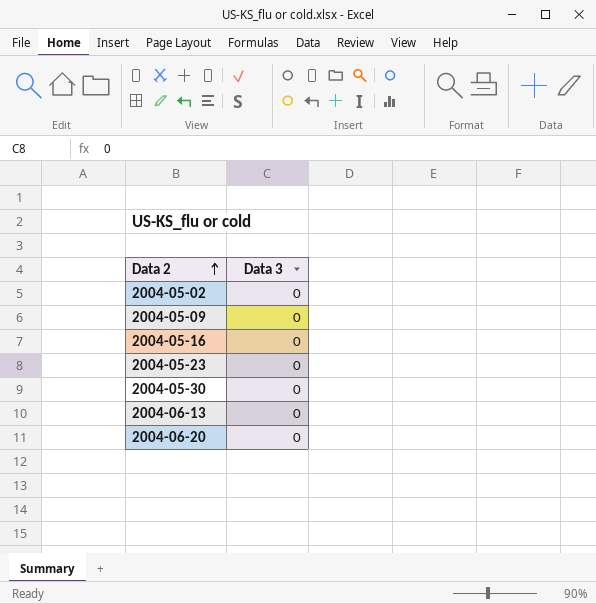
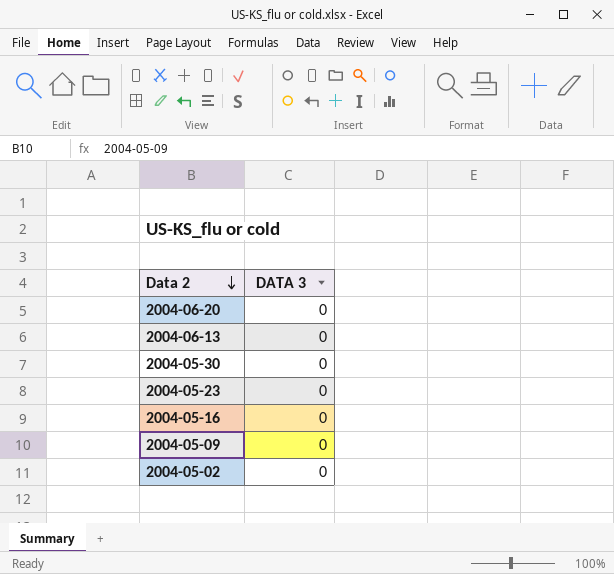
row order: Data 2 ascending -> Data 2 descending
column name: Data 3 -> DATA 3

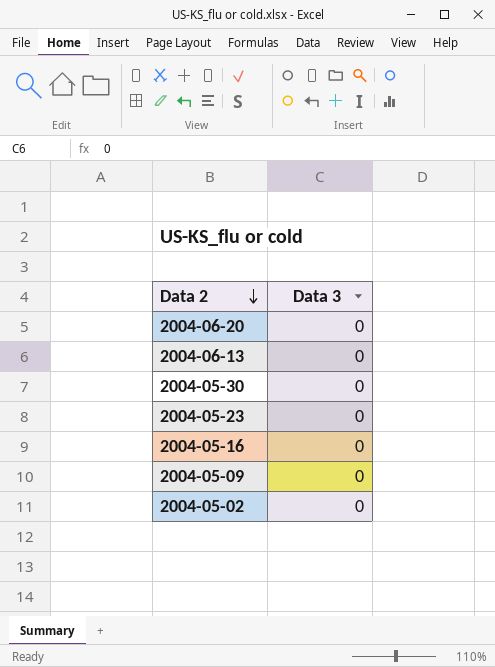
column name: DATA 3 -> Data 3

